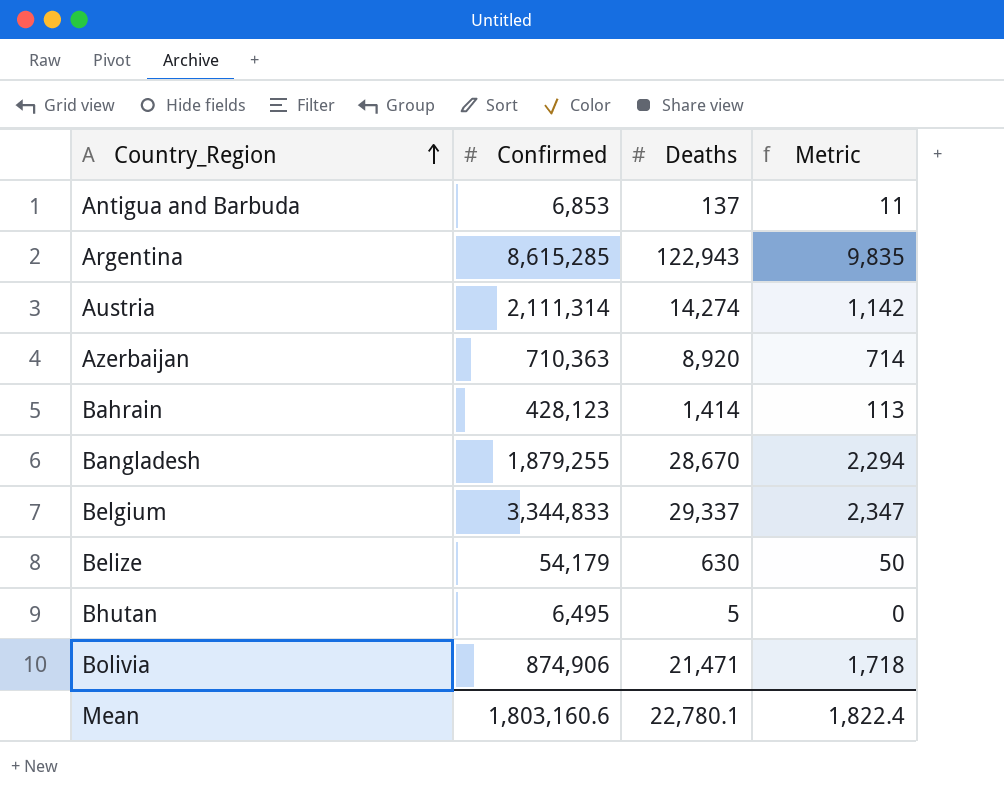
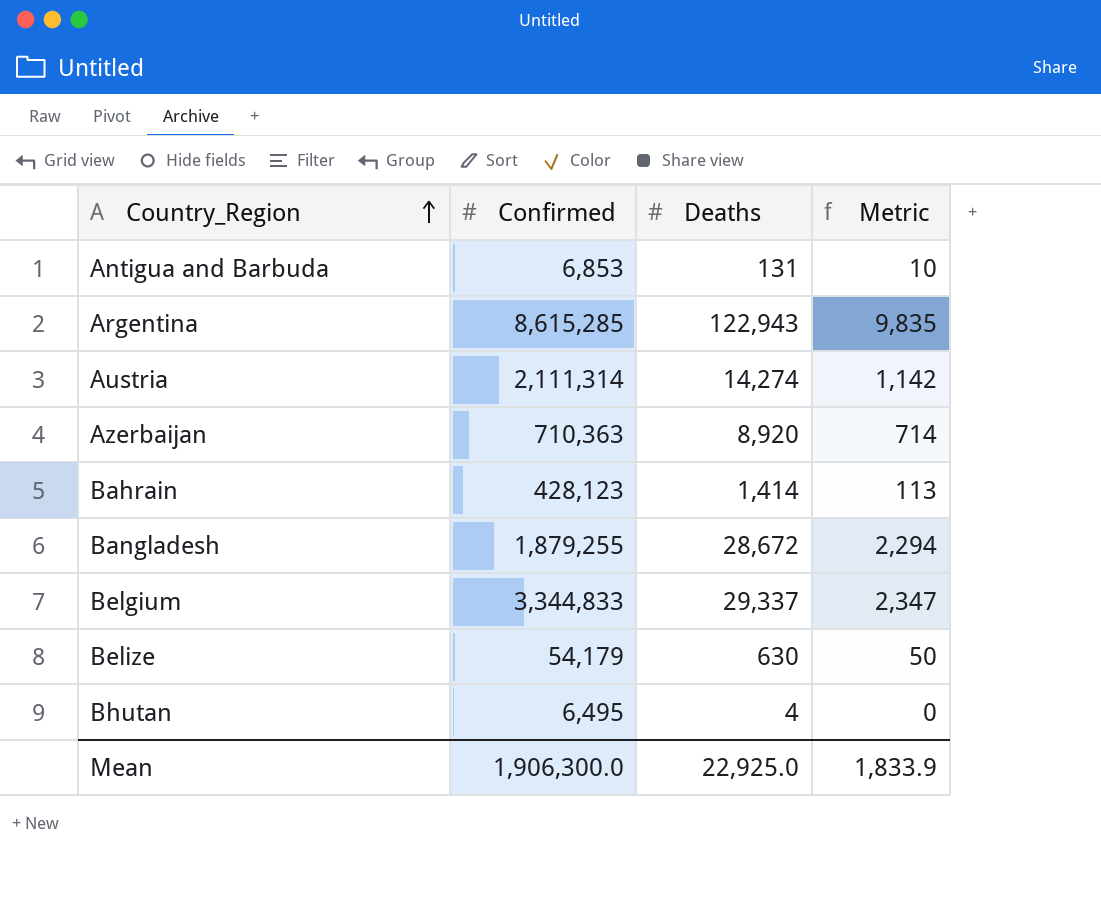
row Bolivia: 874,906 | 21,471 | 1,718 -> none
Antigua and Barbuda | Deaths: 137 -> 131
Antigua and Barbuda | Metric: 11 -> 10
Bangladesh | Deaths: 28,670 -> 28,672
Bhutan | Deaths: 5 -> 4
Mean | Confirmed: 1,803,160.6 -> 1,906,300.0
Mean | Deaths: 22,780.1 -> 22,925.0
Mean | Metric: 1,822.4 -> 1,833.9

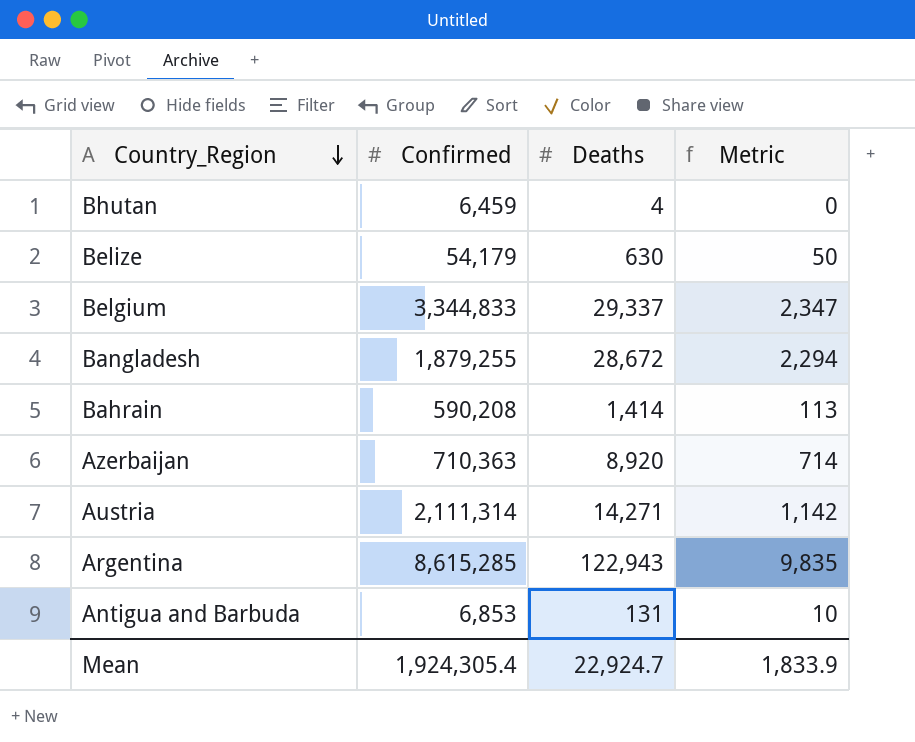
row order: Country_Region ascending -> Country_Region descending
Bhutan | Confirmed: 6,495 -> 6,459
Bahrain | Confirmed: 428,123 -> 590,208
Austria | Deaths: 14,274 -> 14,271
Mean | Confirmed: 1,906,300.0 -> 1,924,305.4
Mean | Deaths: 22,925.0 -> 22,924.7

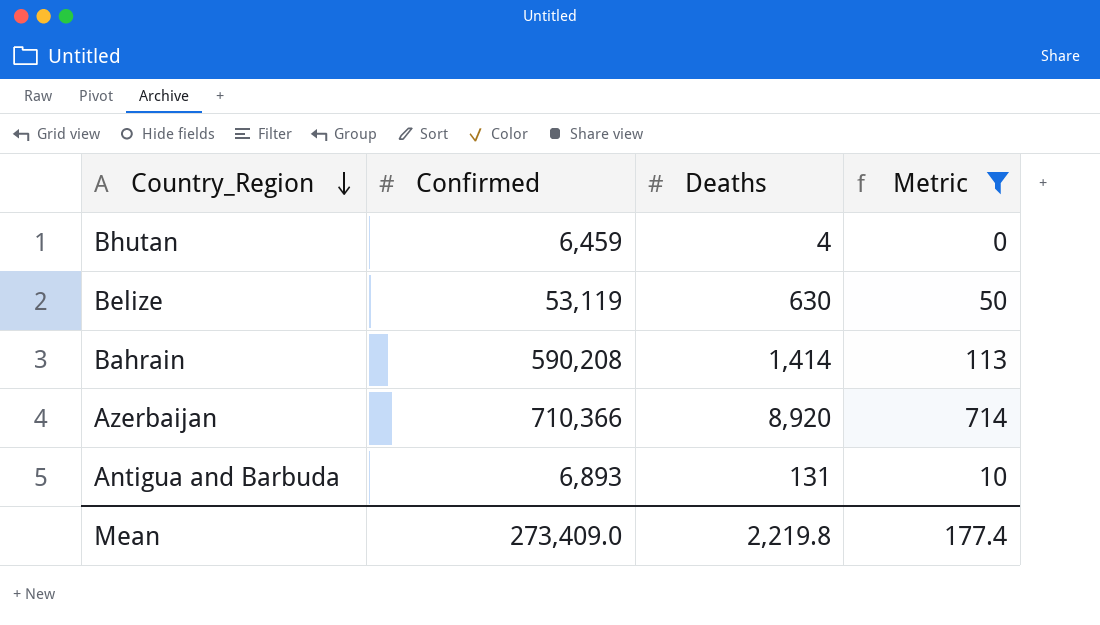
filter: none -> Metric <= 714
Belize | Confirmed: 54,179 -> 53,119
Azerbaijan | Confirmed: 710,363 -> 710,366
Antigua and Barbuda | Confirmed: 6,853 -> 6,893
Mean | Confirmed: 1,924,305.4 -> 273,409.0
Mean | Deaths: 22,924.7 -> 2,219.8
Mean | Metric: 1,833.9 -> 177.4

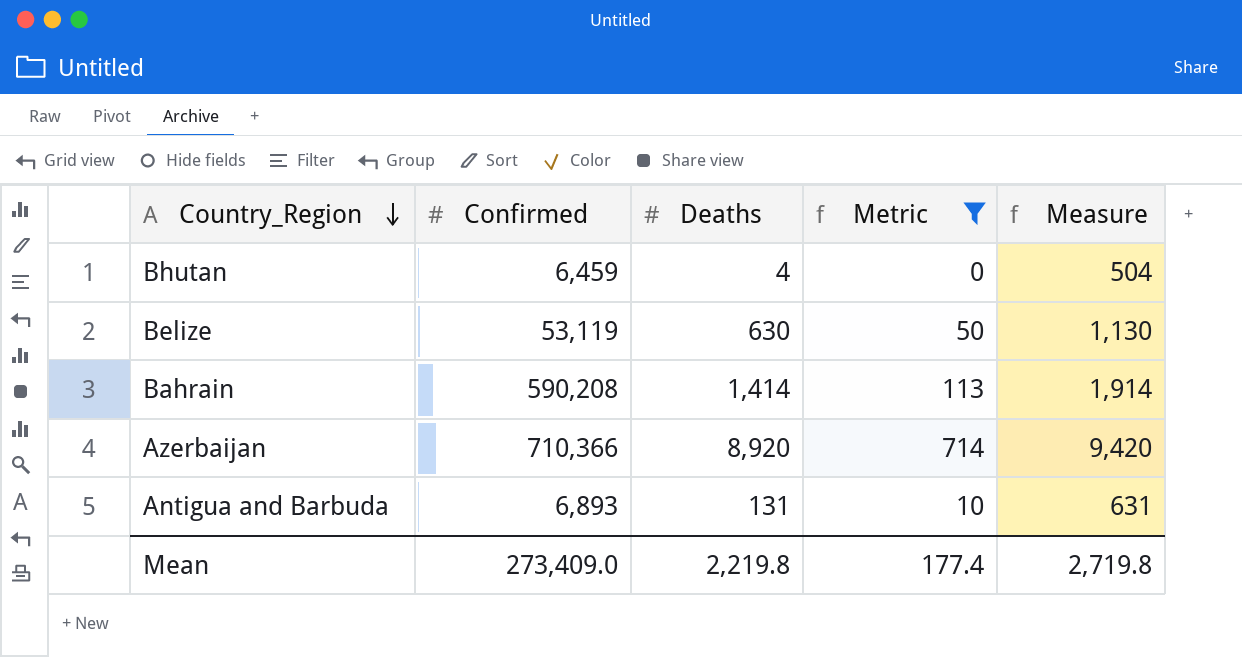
column Measure | formula: none -> [Deaths] + 500

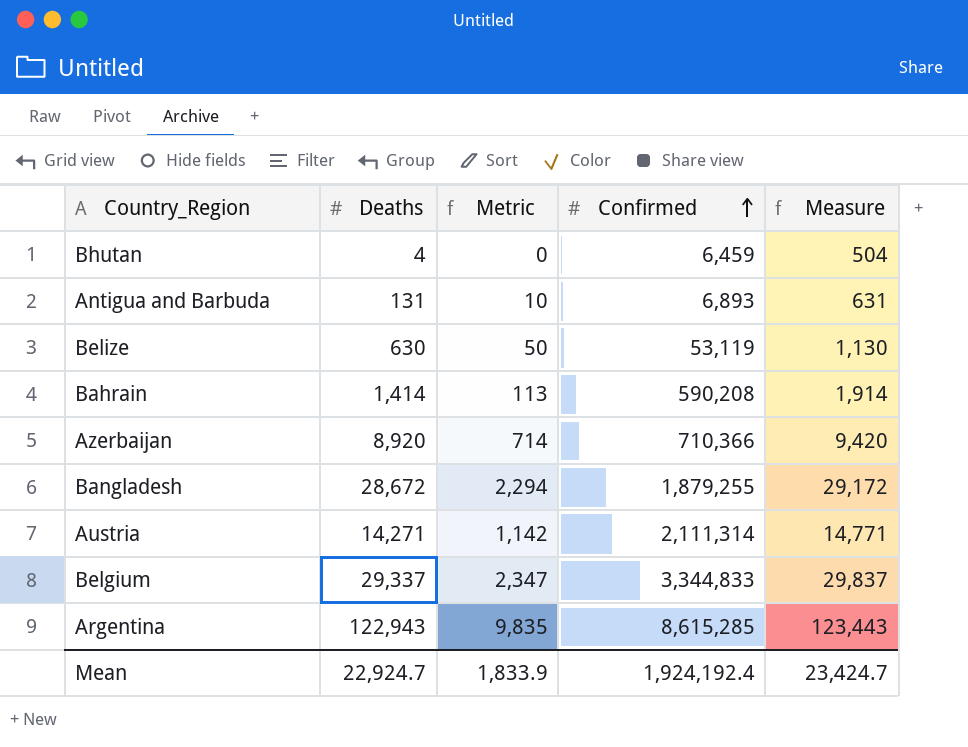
filter: Metric <= 714 -> none
row order: Country_Region descending -> Confirmed ascending
column Confirmed | position: 2 -> 4
Mean | Deaths: 2,219.8 -> 22,924.7
Mean | Metric: 177.4 -> 1,833.9
Mean | Confirmed: 273,409.0 -> 1,924,192.4
Mean | Measure: 2,719.8 -> 23,424.7

